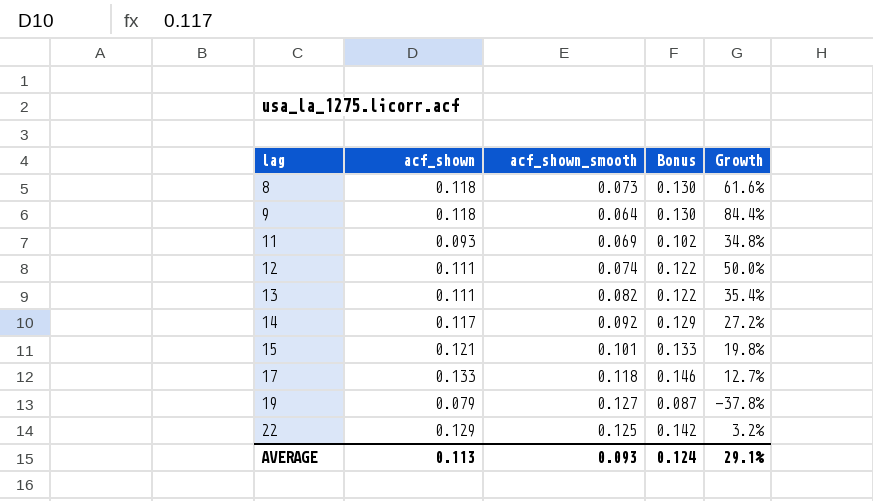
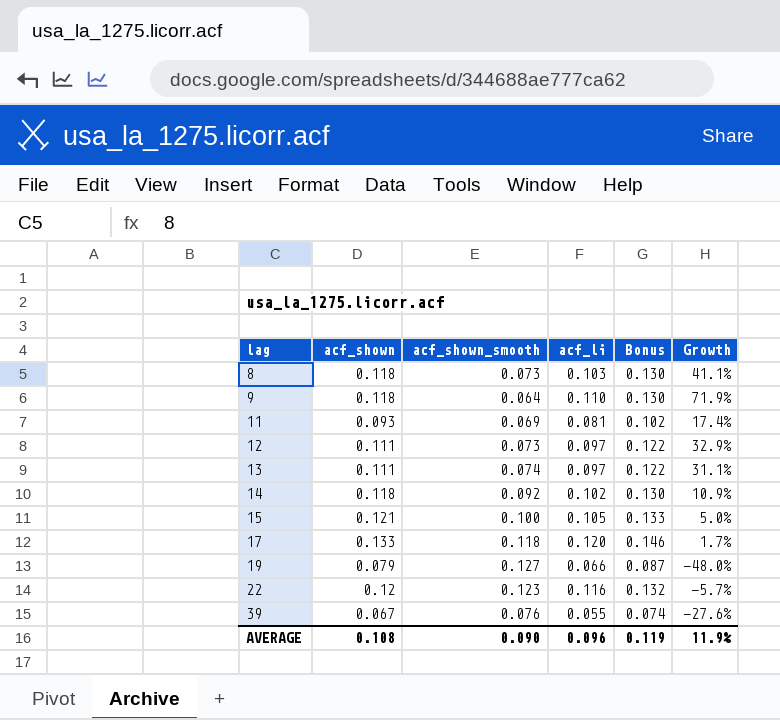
column acf_li | position: none -> 4
column Growth | formula: ([acf_shown] - [acf_shown_smooth]) / [acf_shown_smooth] -> ([acf_li] - [acf_shown_smooth]) / [acf_shown_smooth]
12 | acf_shown_smooth: 0.074 -> 0.073
13 | acf_shown_smooth: 0.082 -> 0.074
14 | acf_shown: 0.117 -> 0.118
14 | Bonus: 0.129 -> 0.130
15 | acf_shown_smooth: 0.101 -> 0.100
22 | acf_shown: 0.129 -> 0.12
22 | acf_shown_smooth: 0.125 -> 0.123
22 | Bonus: 0.142 -> 0.132
row 39: none -> 0.067 | 0.076 | 0.055 | 0.074 | -27.6%
AVERAGE | acf_shown: 0.113 -> 0.108
AVERAGE | acf_shown_smooth: 0.093 -> 0.090
AVERAGE | Bonus: 0.124 -> 0.119
AVERAGE | Growth: 29.1% -> 11.9%

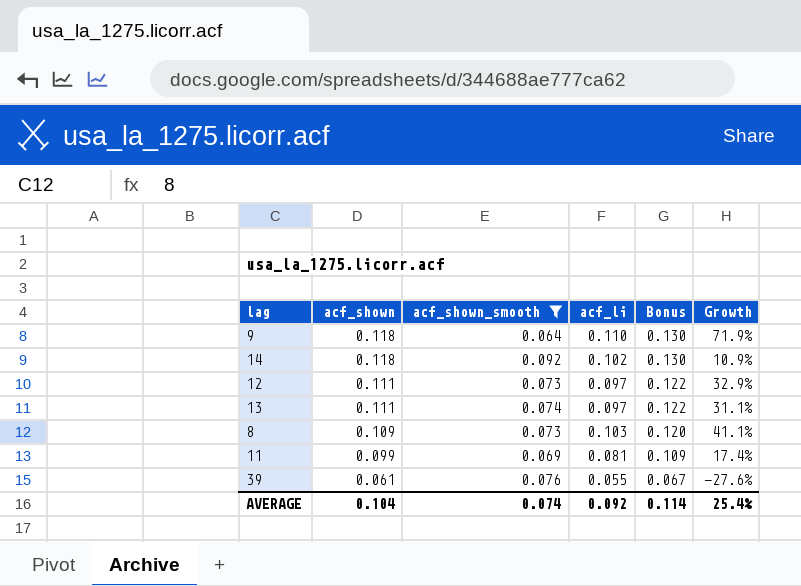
filter: none -> acf_shown_smooth <= 0.092
row order: lag ascending -> acf_shown descending
8 | acf_shown: 0.118 -> 0.109
8 | Bonus: 0.130 -> 0.120
11 | acf_shown: 0.093 -> 0.099
11 | Bonus: 0.102 -> 0.109
39 | acf_shown: 0.067 -> 0.061
39 | Bonus: 0.074 -> 0.067
AVERAGE | acf_shown: 0.108 -> 0.104
AVERAGE | acf_shown_smooth: 0.090 -> 0.074
AVERAGE | acf_li: 0.096 -> 0.092
AVERAGE | Bonus: 0.119 -> 0.114
AVERAGE | Growth: 11.9% -> 25.4%

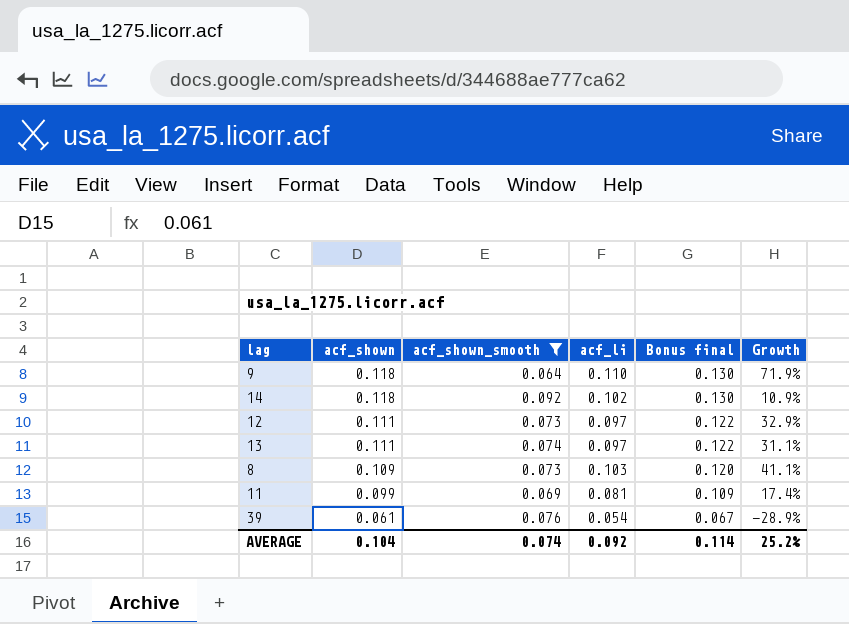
column name: Bonus -> Bonus final
39 | acf_li: 0.055 -> 0.054
39 | Growth: -27.6% -> -28.9%
AVERAGE | Growth: 25.4% -> 25.2%

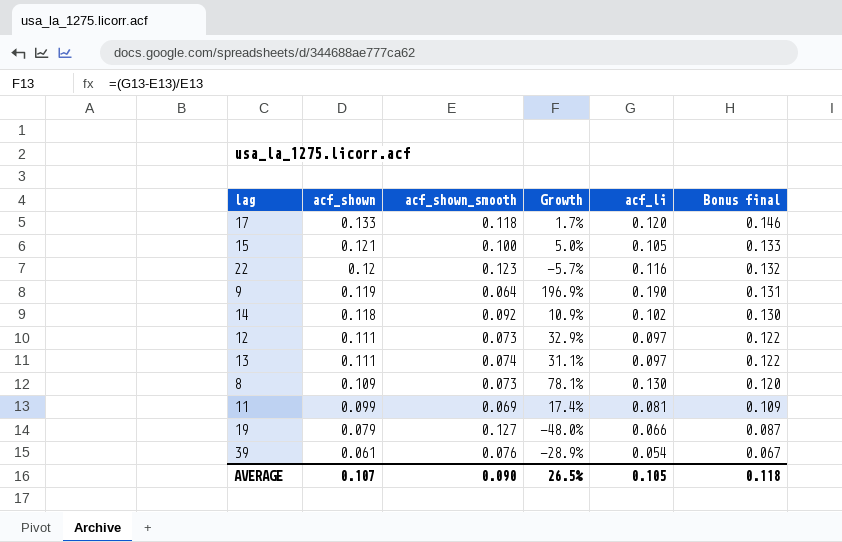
filter: acf_shown_smooth <= 0.092 -> none
column Growth | position: 6 -> 4
9 | acf_shown: 0.118 -> 0.119
9 | Growth: 71.9% -> 196.9%
9 | acf_li: 0.110 -> 0.190
9 | Bonus final: 0.130 -> 0.131
8 | Growth: 41.1% -> 78.1%
8 | acf_li: 0.103 -> 0.130
AVERAGE | acf_shown: 0.104 -> 0.107
AVERAGE | acf_shown_smooth: 0.074 -> 0.090
AVERAGE | Growth: 25.2% -> 26.5%
AVERAGE | acf_li: 0.092 -> 0.105
AVERAGE | Bonus final: 0.114 -> 0.118

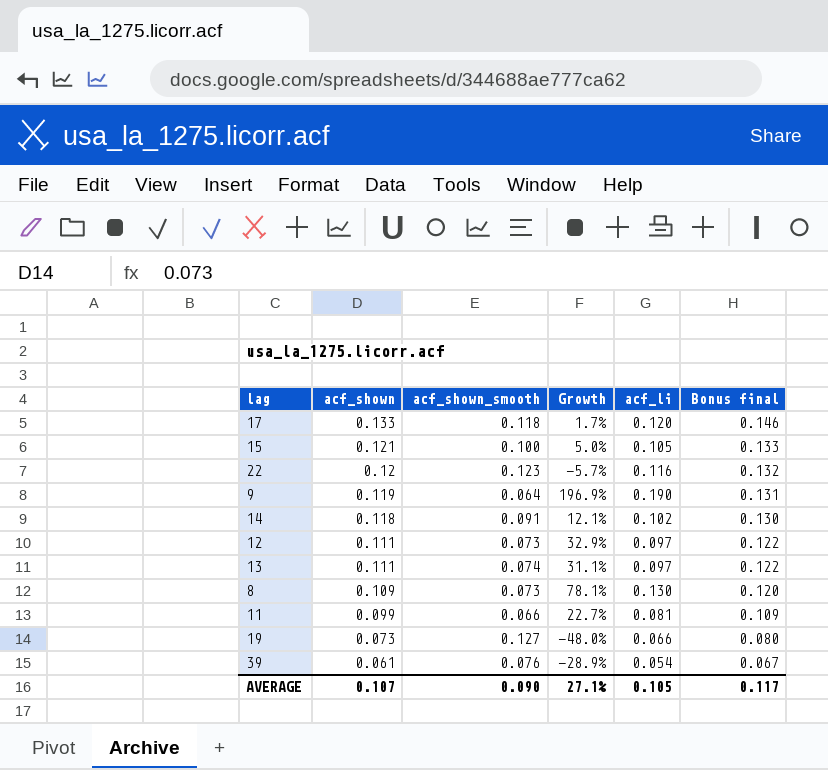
14 | acf_shown_smooth: 0.092 -> 0.091
14 | Growth: 10.9% -> 12.1%
11 | acf_shown_smooth: 0.069 -> 0.066
11 | Growth: 17.4% -> 22.7%
19 | acf_shown: 0.079 -> 0.073
19 | Bonus final: 0.087 -> 0.080
AVERAGE | Growth: 26.5% -> 27.1%
AVERAGE | Bonus final: 0.118 -> 0.117

